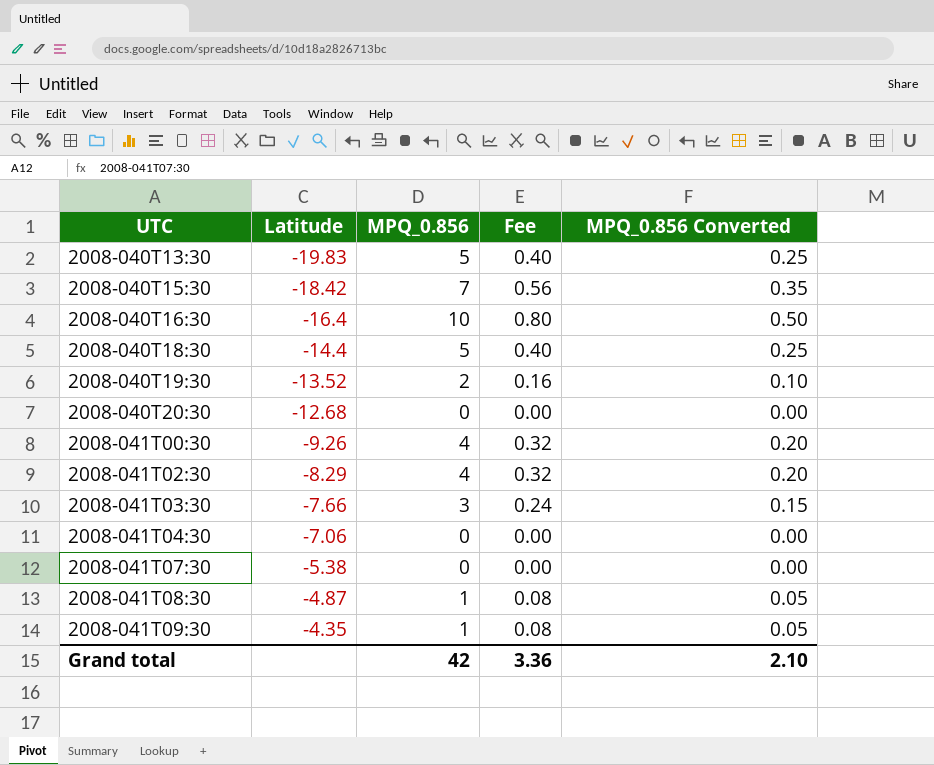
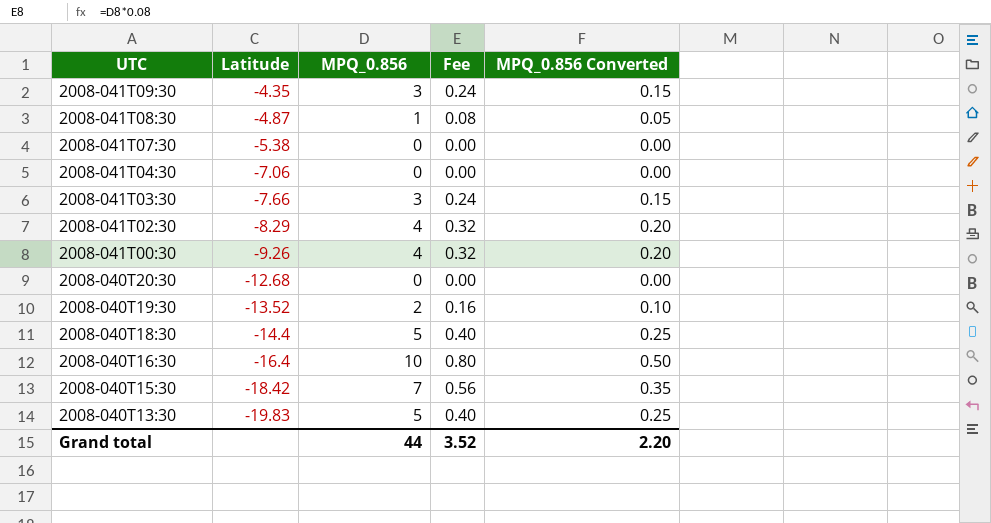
row order: UTC ascending -> UTC descending
2008-041T09:30 | MPQ_0.856: 1 -> 3
2008-041T09:30 | Fee: 0.08 -> 0.24
2008-041T09:30 | MPQ_0.856 Converted: 0.05 -> 0.15
Grand total | MPQ_0.856: 42 -> 44
Grand total | Fee: 3.36 -> 3.52
Grand total | MPQ_0.856 Converted: 2.10 -> 2.20

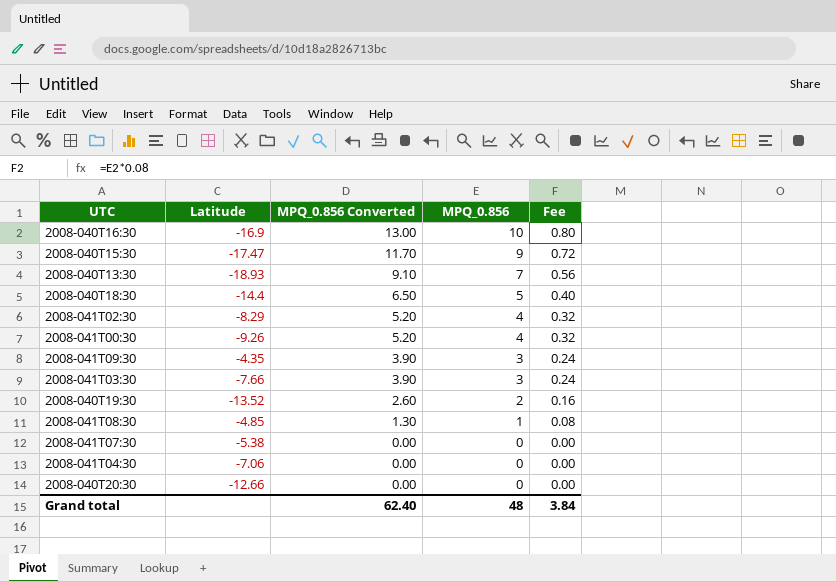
row order: UTC descending -> MPQ_0.856 Converted descending
column MPQ_0.856 Converted | formula: [MPQ_0.856] * 0.05 -> [MPQ_0.856] * 1.3
column MPQ_0.856 Converted | position: 5 -> 3
2008-040T16:30 | Latitude: -16.4 -> -16.9
2008-040T15:30 | Latitude: -18.42 -> -17.47
2008-040T15:30 | MPQ_0.856: 7 -> 9
2008-040T15:30 | Fee: 0.56 -> 0.72
2008-040T13:30 | Latitude: -19.83 -> -18.93
2008-040T13:30 | MPQ_0.856: 5 -> 7
2008-040T13:30 | Fee: 0.40 -> 0.56
2008-041T08:30 | Latitude: -4.87 -> -4.85
2008-040T20:30 | Latitude: -12.68 -> -12.66
Grand total | MPQ_0.856 Converted: 2.20 -> 62.40
Grand total | MPQ_0.856: 44 -> 48
Grand total | Fee: 3.52 -> 3.84

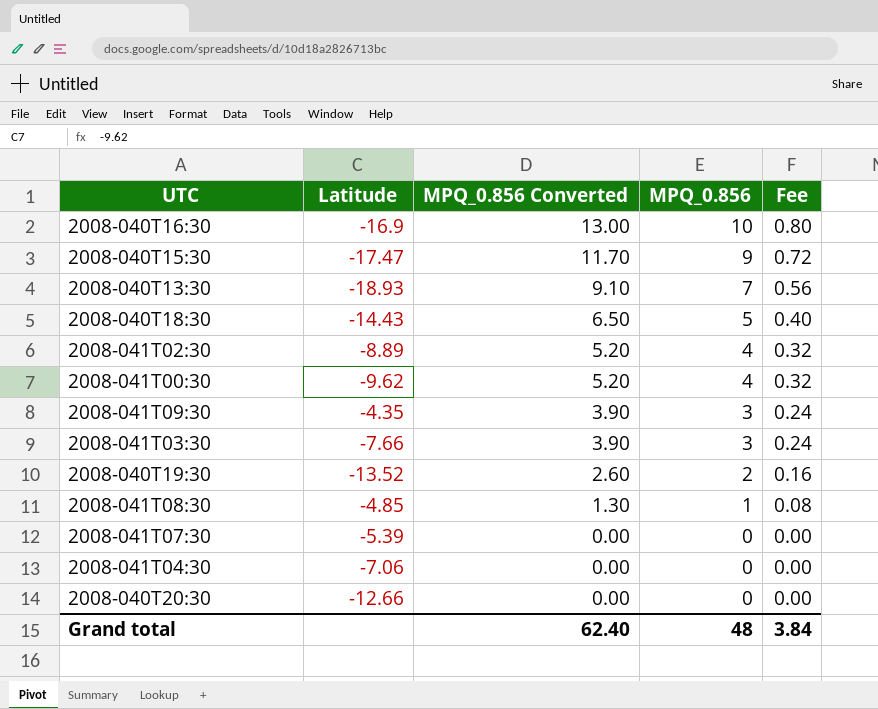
2008-040T18:30 | Latitude: -14.4 -> -14.43
2008-041T02:30 | Latitude: -8.29 -> -8.89
2008-041T00:30 | Latitude: -9.26 -> -9.62
2008-041T07:30 | Latitude: -5.38 -> -5.39

